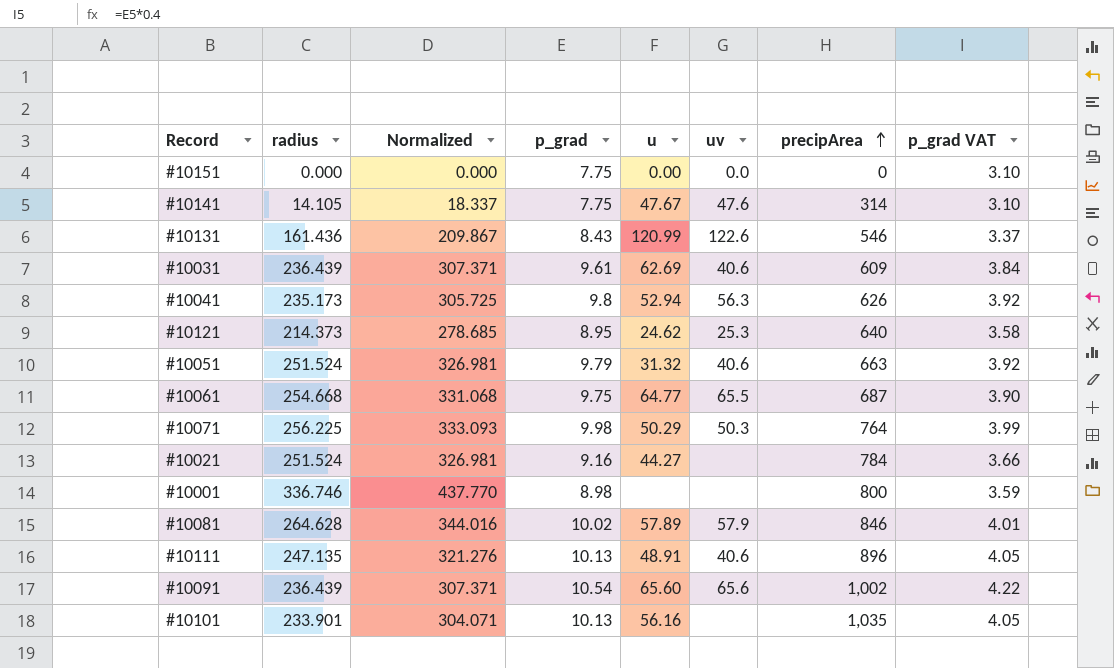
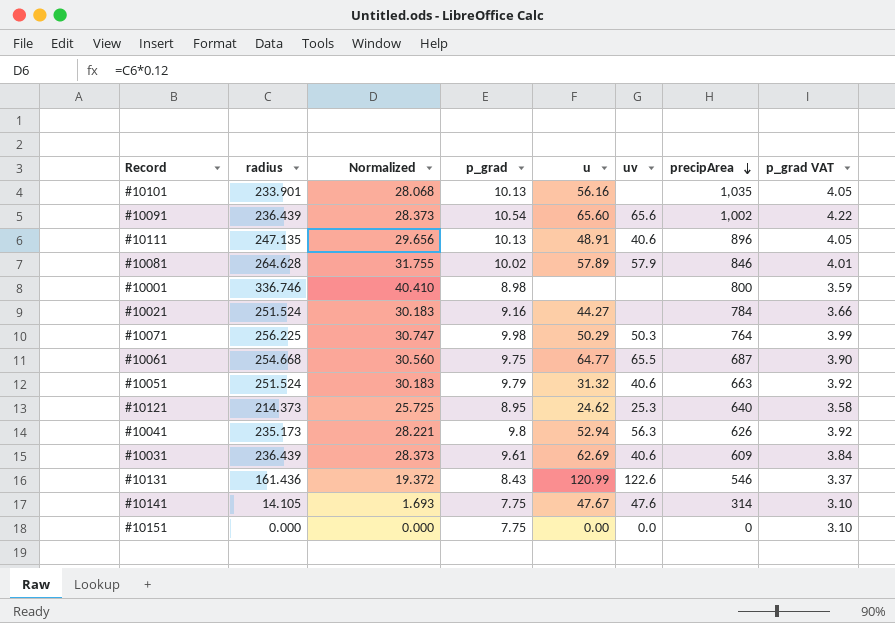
row order: precipArea ascending -> precipArea descending
column Normalized | formula: [radius] * 1.3 -> [radius] * 0.12

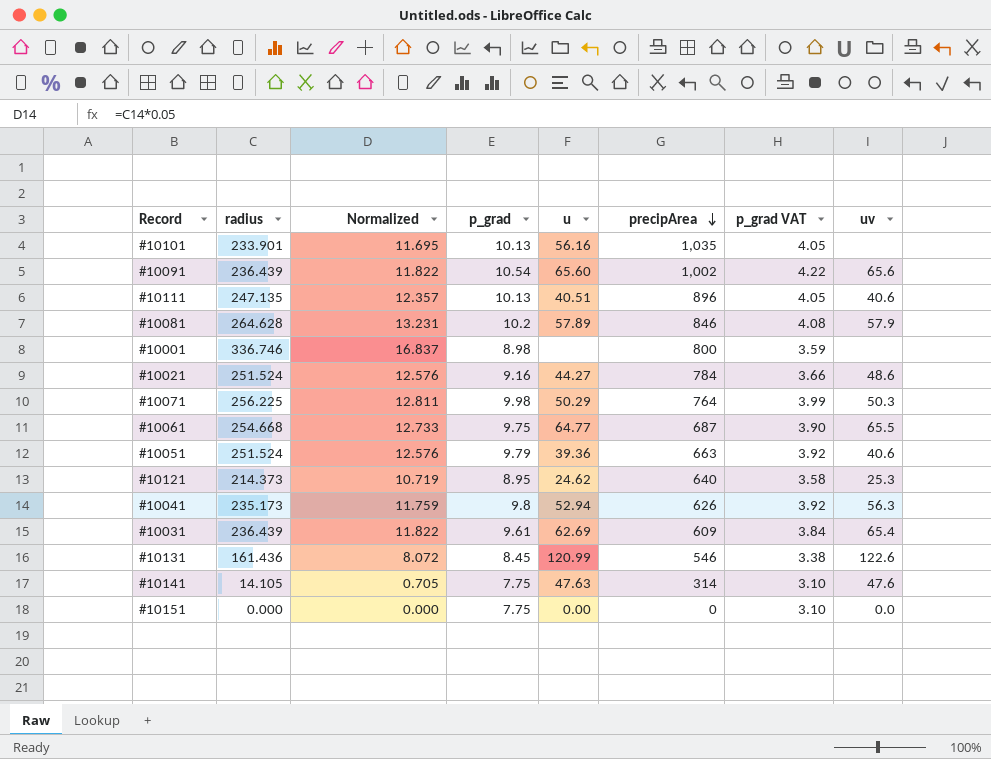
column Normalized | formula: [radius] * 0.12 -> [radius] * 0.05
column uv | position: 6 -> 8
#10111 | u: 48.91 -> 40.51
#10081 | p_grad: 10.02 -> 10.2
#10081 | p_grad VAT: 4.01 -> 4.08
#10021 | uv: none -> 48.6
#10051 | u: 31.32 -> 39.36
#10031 | uv: 40.6 -> 65.4
#10131 | p_grad: 8.43 -> 8.45
#10131 | p_grad VAT: 3.37 -> 3.38
#10141 | u: 47.67 -> 47.63

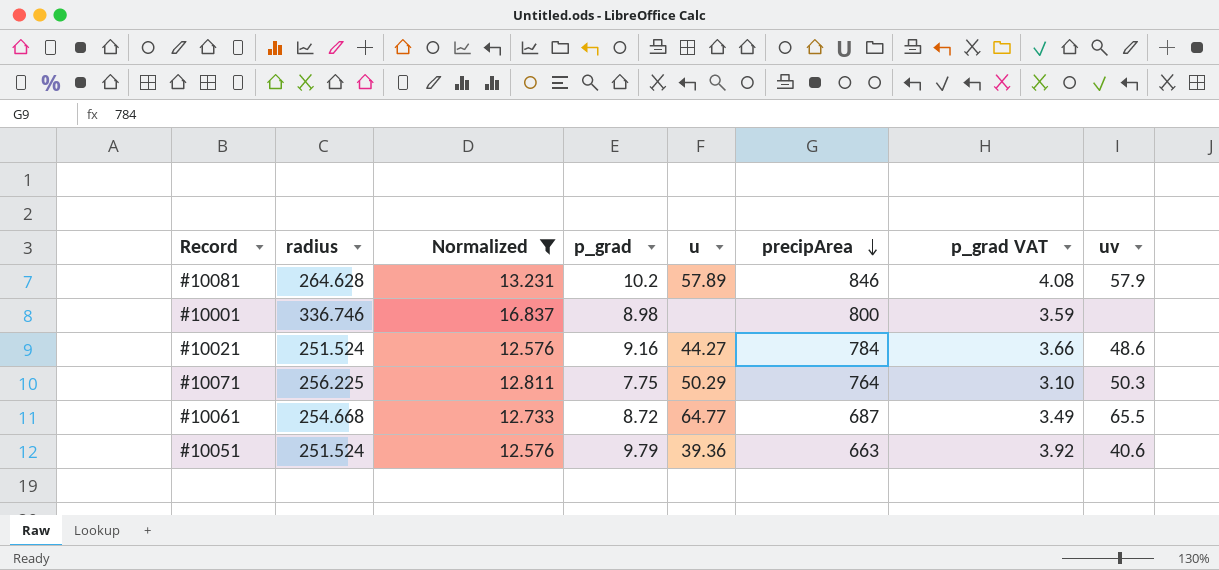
filter: none -> Normalized >= 12.576
#10071 | p_grad: 9.98 -> 7.75
#10071 | p_grad VAT: 3.99 -> 3.10
#10061 | p_grad: 9.75 -> 8.72
#10061 | p_grad VAT: 3.90 -> 3.49

